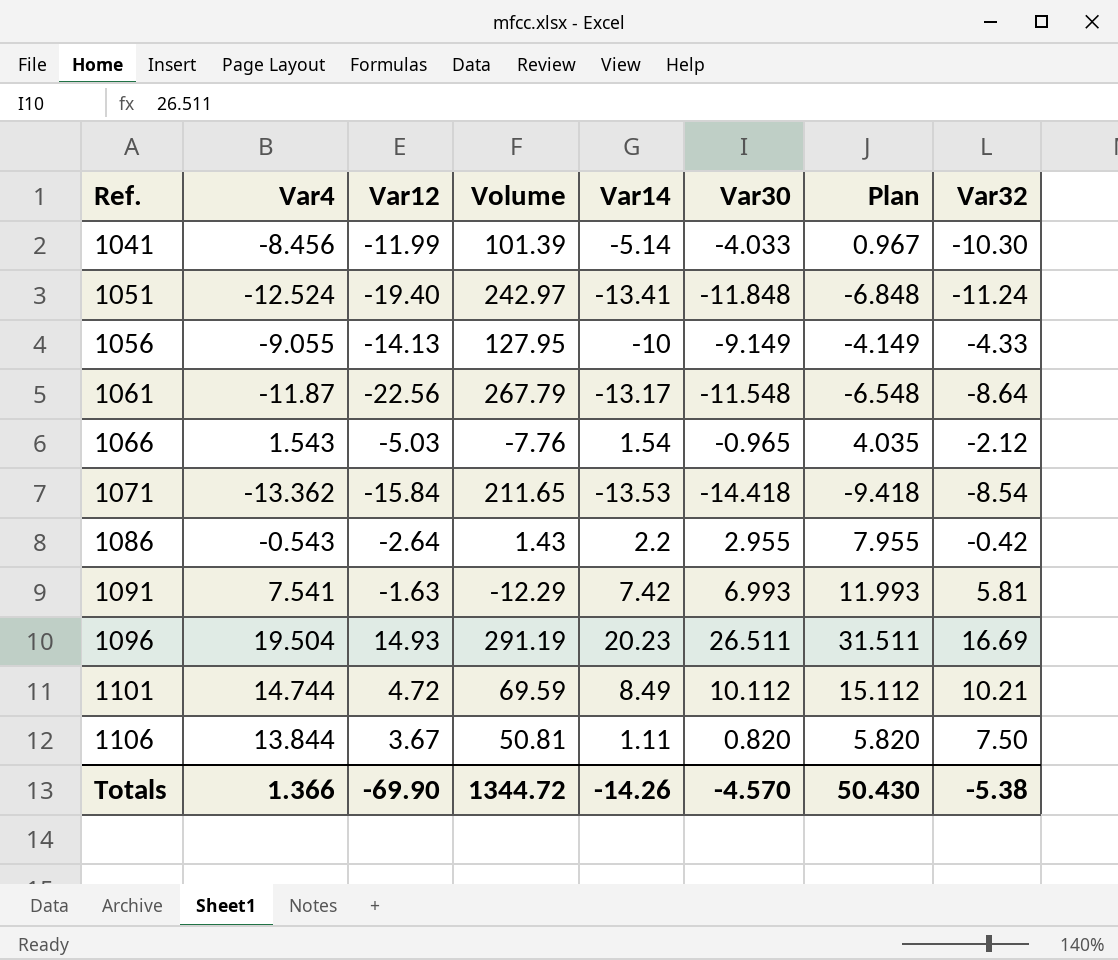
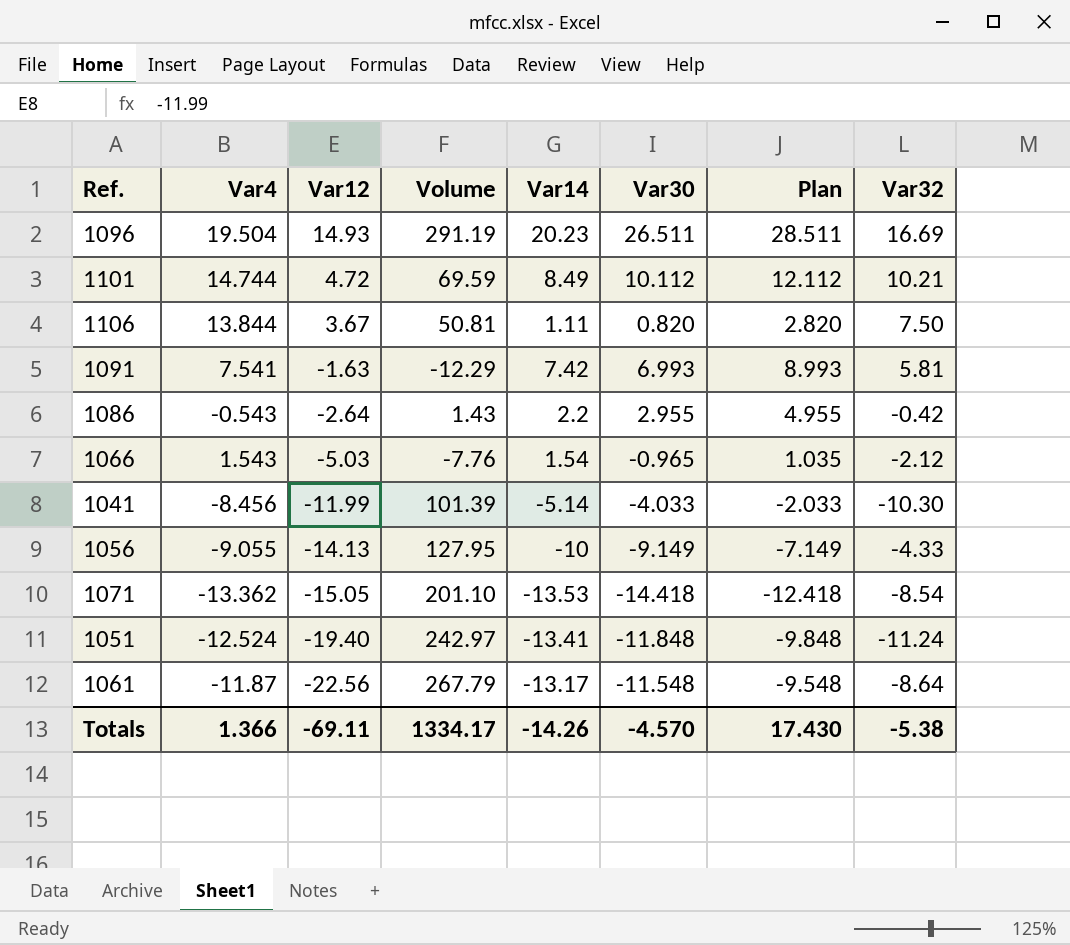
row order: Ref. ascending -> Var12 descending
column Plan | formula: [Var30] + 5 -> [Var30] + 2
1071 | Var12: -15.84 -> -15.05
1071 | Volume: 211.65 -> 201.10
Totals | Var12: -69.90 -> -69.11
Totals | Volume: 1344.72 -> 1334.17
Totals | Plan: 50.430 -> 17.430

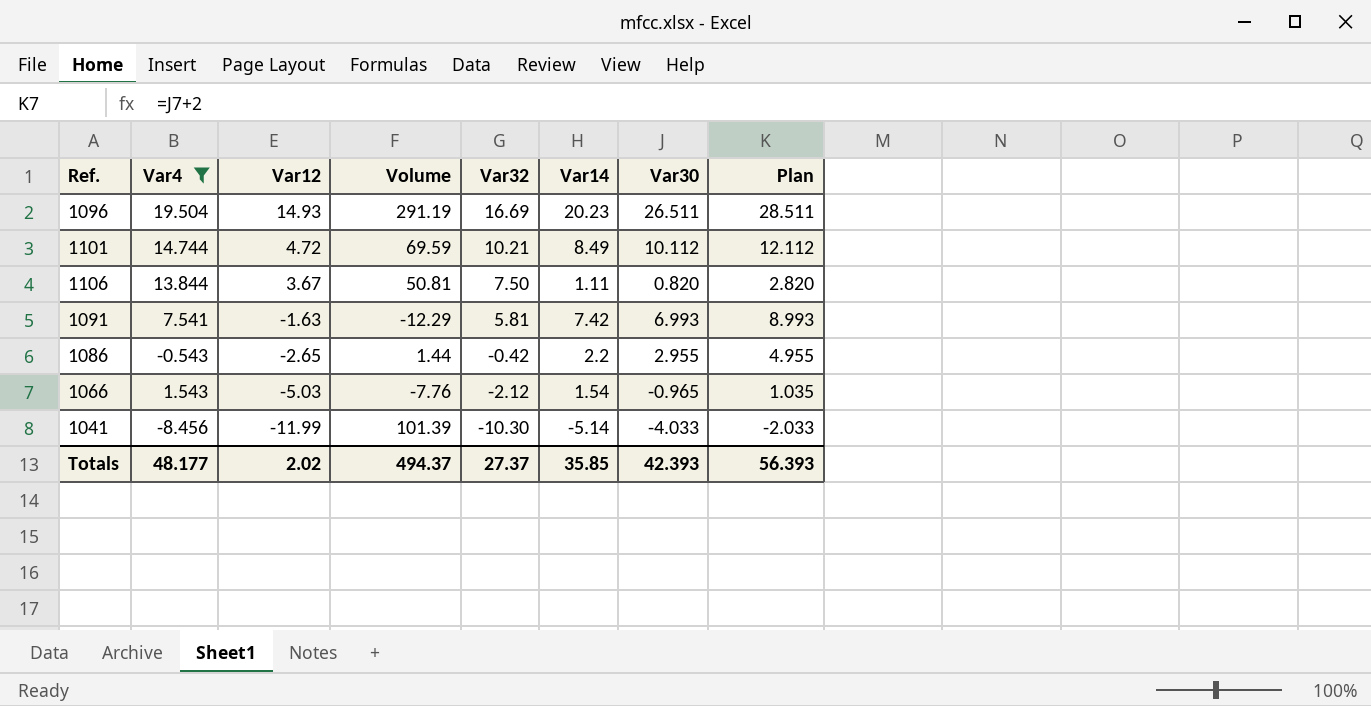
filter: none -> Var4 >= -8.456
column Var32 | position: 8 -> 5
1086 | Var12: -2.64 -> -2.65
1086 | Volume: 1.43 -> 1.44
Totals | Var4: 1.366 -> 48.177
Totals | Var12: -69.11 -> 2.02
Totals | Volume: 1334.17 -> 494.37
Totals | Var32: -5.38 -> 27.37
Totals | Var14: -14.26 -> 35.85
Totals | Var30: -4.570 -> 42.393
Totals | Plan: 17.430 -> 56.393

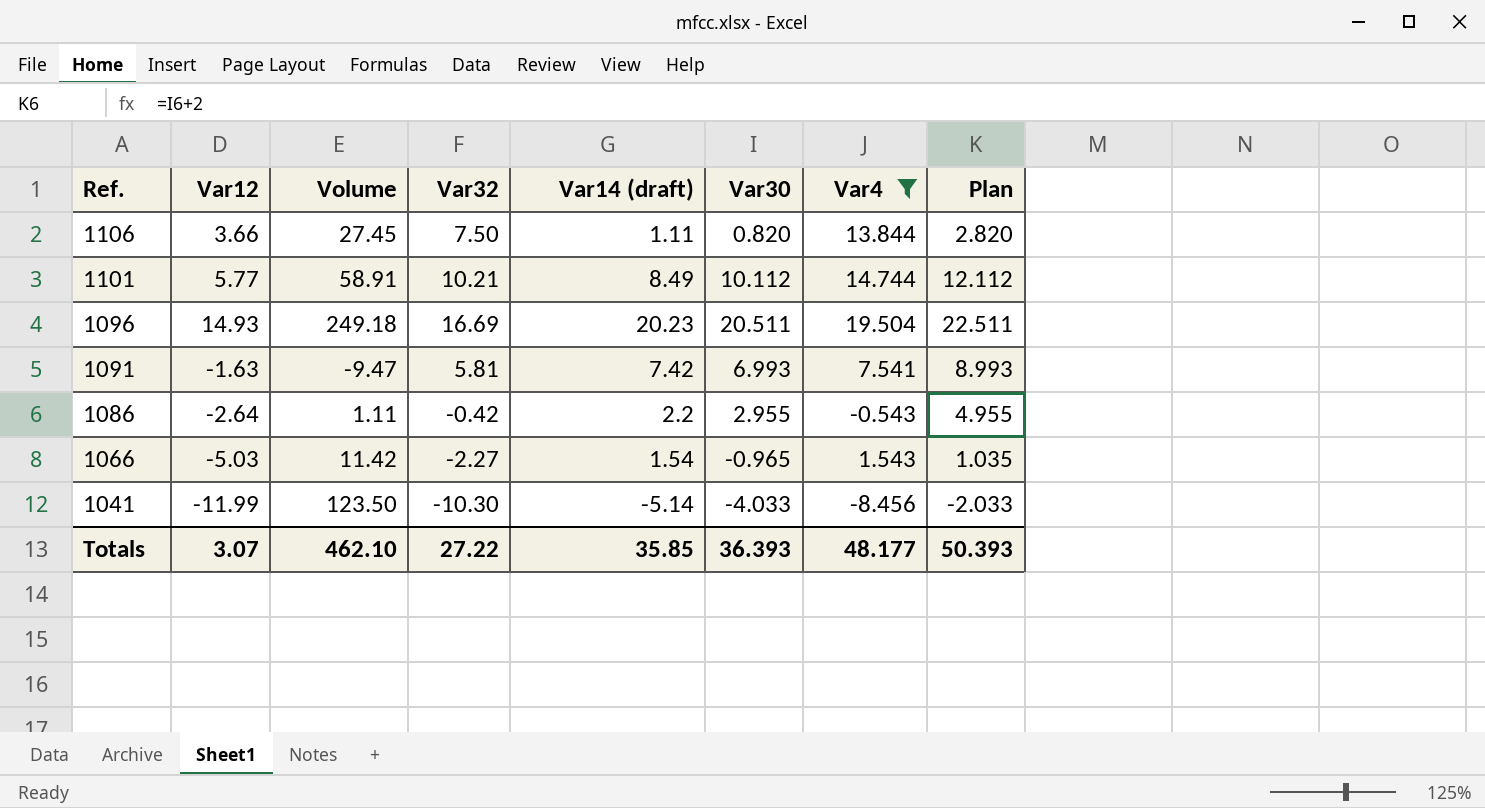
row order: Var12 descending -> Ref. descending
column Volume | formula: [Var4] * [Var12] -> [Var12] * [Var32]
column name: Var14 -> Var14 (draft)
column Var4 | position: 2 -> 7
1106 | Var12: 3.67 -> 3.66
1101 | Var12: 4.72 -> 5.77
1096 | Var30: 26.511 -> 20.511
1096 | Plan: 28.511 -> 22.511
1086 | Var12: -2.65 -> -2.64
1066 | Var32: -2.12 -> -2.27
Totals | Var12: 2.02 -> 3.07
Totals | Volume: 494.37 -> 462.10
Totals | Var32: 27.37 -> 27.22
Totals | Var30: 42.393 -> 36.393
Totals | Plan: 56.393 -> 50.393

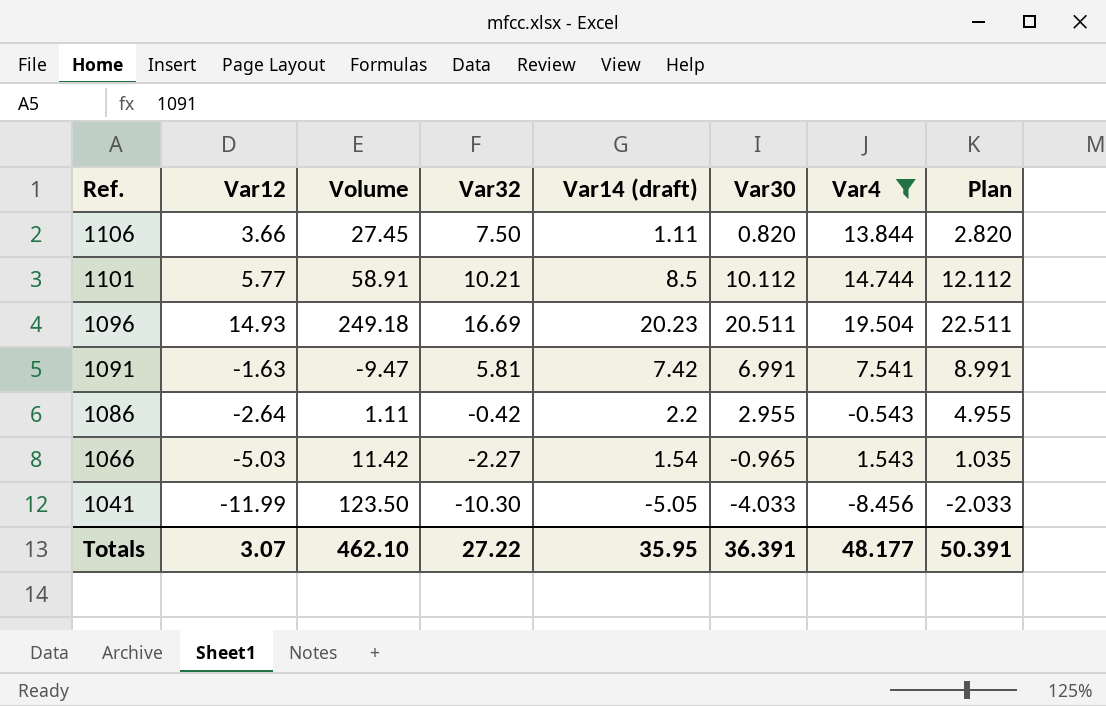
1101 | Var14 (draft): 8.49 -> 8.5
1091 | Var30: 6.993 -> 6.991
1091 | Plan: 8.993 -> 8.991
1041 | Var14 (draft): -5.14 -> -5.05
Totals | Var14 (draft): 35.85 -> 35.95
Totals | Var30: 36.393 -> 36.391
Totals | Plan: 50.393 -> 50.391

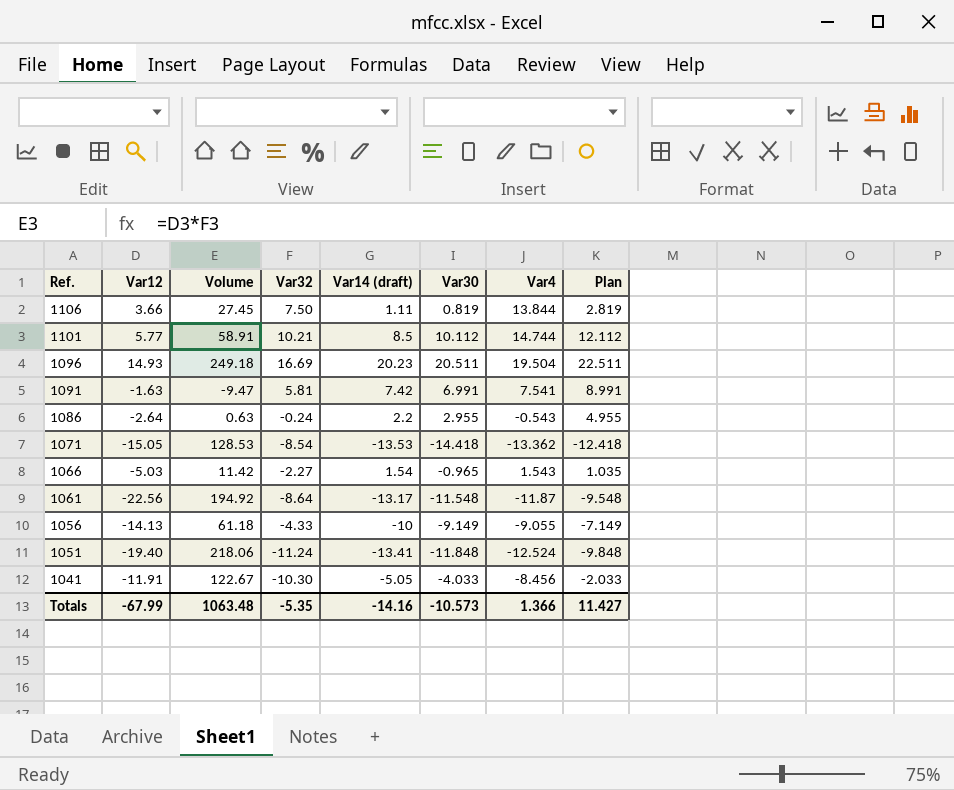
filter: Var4 >= -8.456 -> none
1106 | Var30: 0.820 -> 0.819
1106 | Plan: 2.820 -> 2.819
1086 | Volume: 1.11 -> 0.63
1086 | Var32: -0.42 -> -0.24
1041 | Var12: -11.99 -> -11.91
1041 | Volume: 123.50 -> 122.67
Totals | Var12: 3.07 -> -67.99
Totals | Volume: 462.10 -> 1063.48
Totals | Var32: 27.22 -> -5.35
Totals | Var14 (draft): 35.95 -> -14.16
Totals | Var30: 36.391 -> -10.573
Totals | Var4: 48.177 -> 1.366
Totals | Plan: 50.391 -> 11.427

